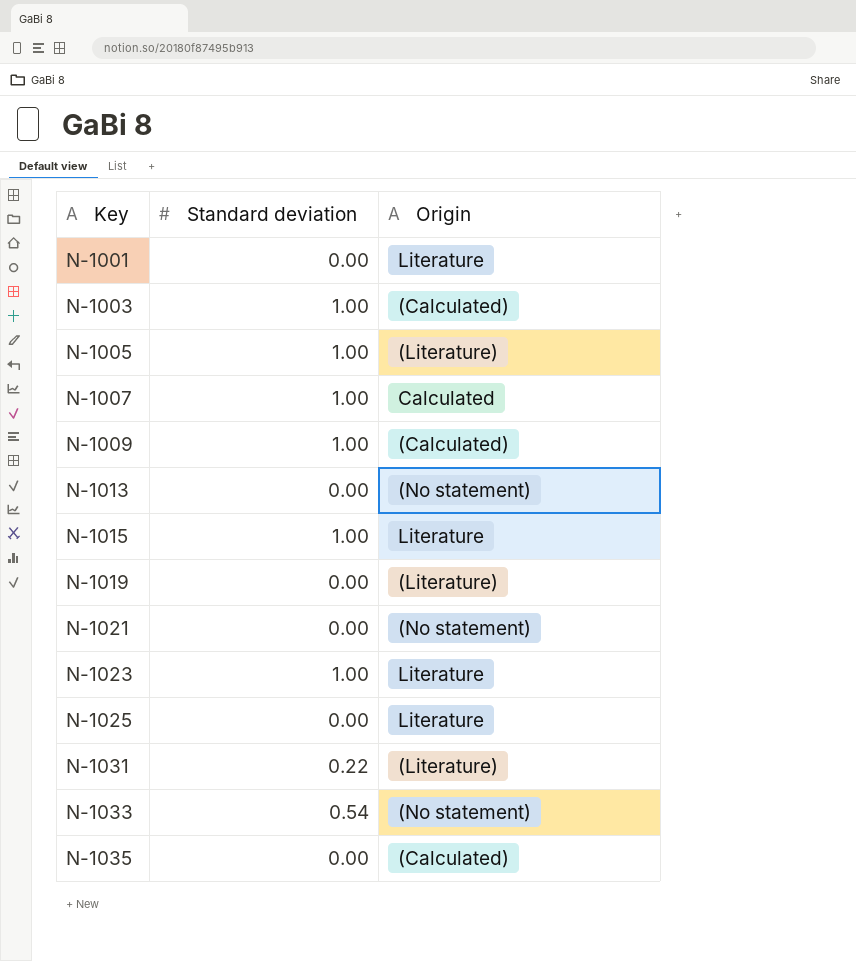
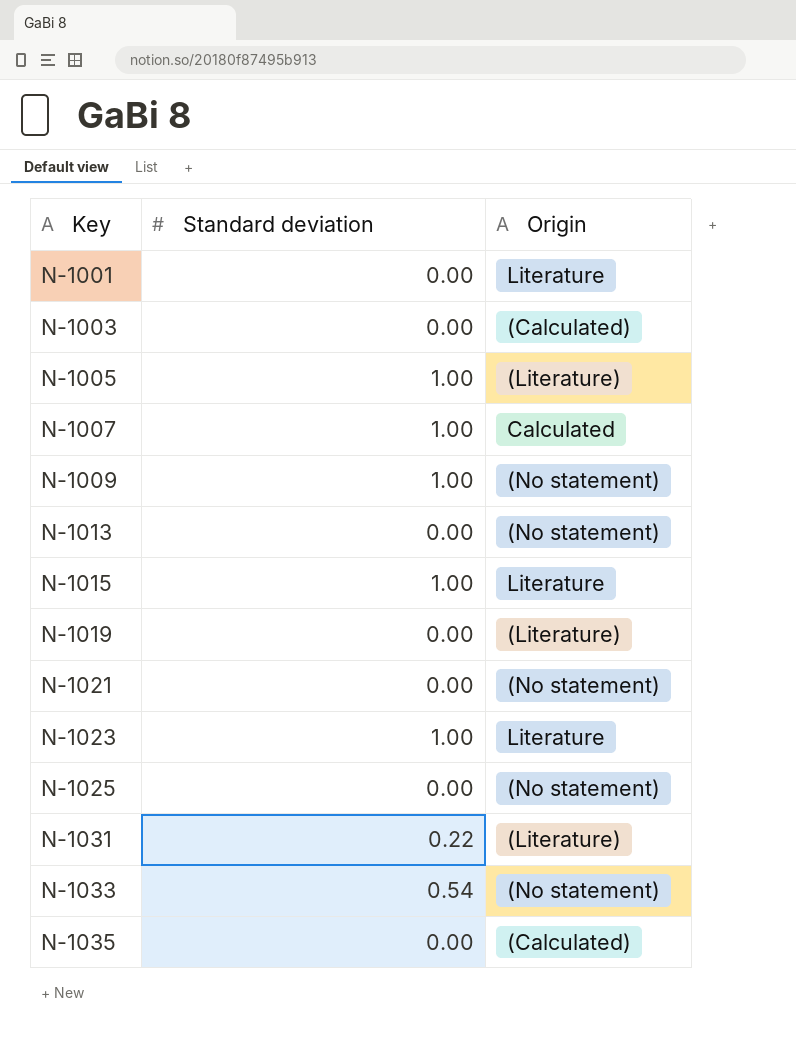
N-1003 | Standard deviation: 1.00 -> 0.00
N-1009 | Origin: (Calculated) -> (No statement)
N-1025 | Origin: Literature -> (No statement)

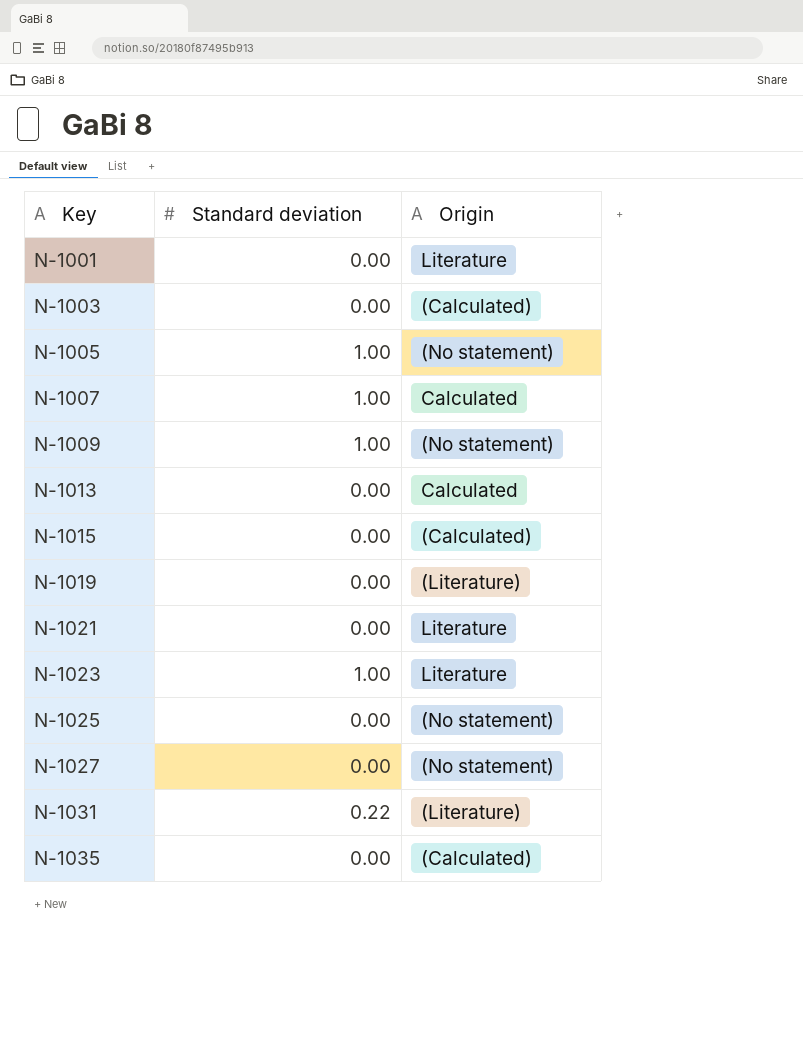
row N-1033: 0.54 | (No statement) -> none
N-1005 | Origin: (Literature) -> (No statement)
N-1013 | Origin: (No statement) -> Calculated
N-1015 | Standard deviation: 1.00 -> 0.00
N-1015 | Origin: Literature -> (Calculated)
N-1021 | Origin: (No statement) -> Literature
row N-1027: none -> 0.00 | (No statement)

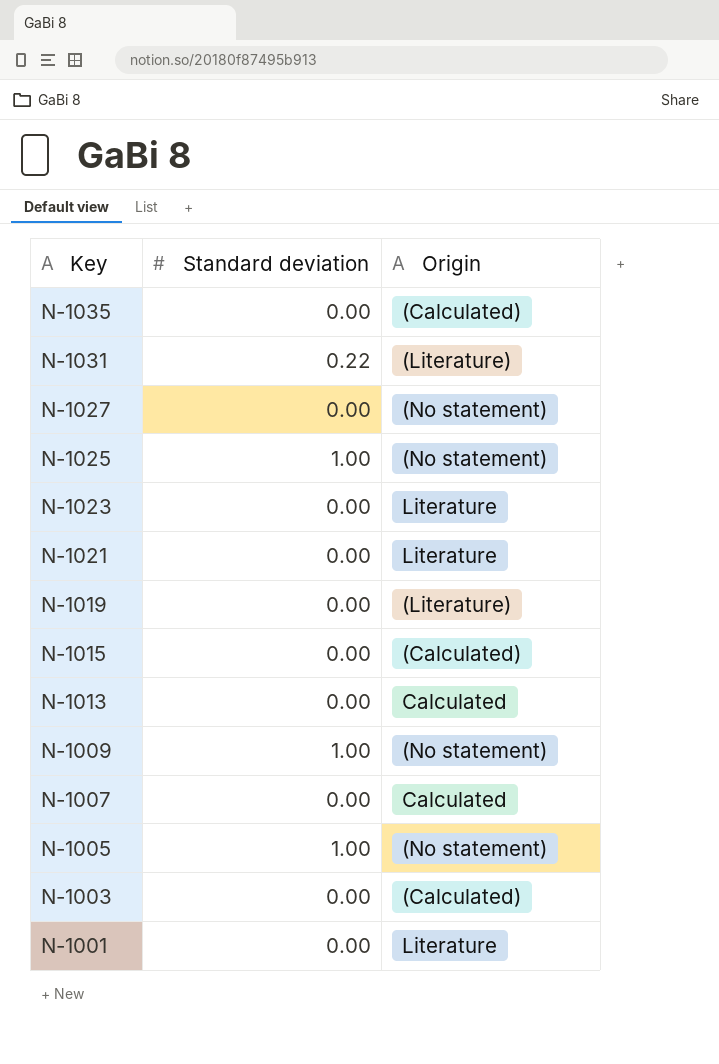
row order: Key ascending -> Key descending
N-1025 | Standard deviation: 0.00 -> 1.00
N-1023 | Standard deviation: 1.00 -> 0.00
N-1007 | Standard deviation: 1.00 -> 0.00

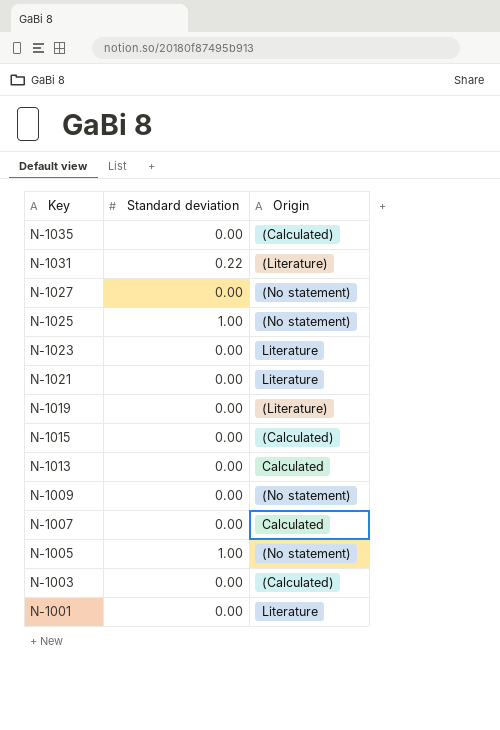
N-1009 | Standard deviation: 1.00 -> 0.00

